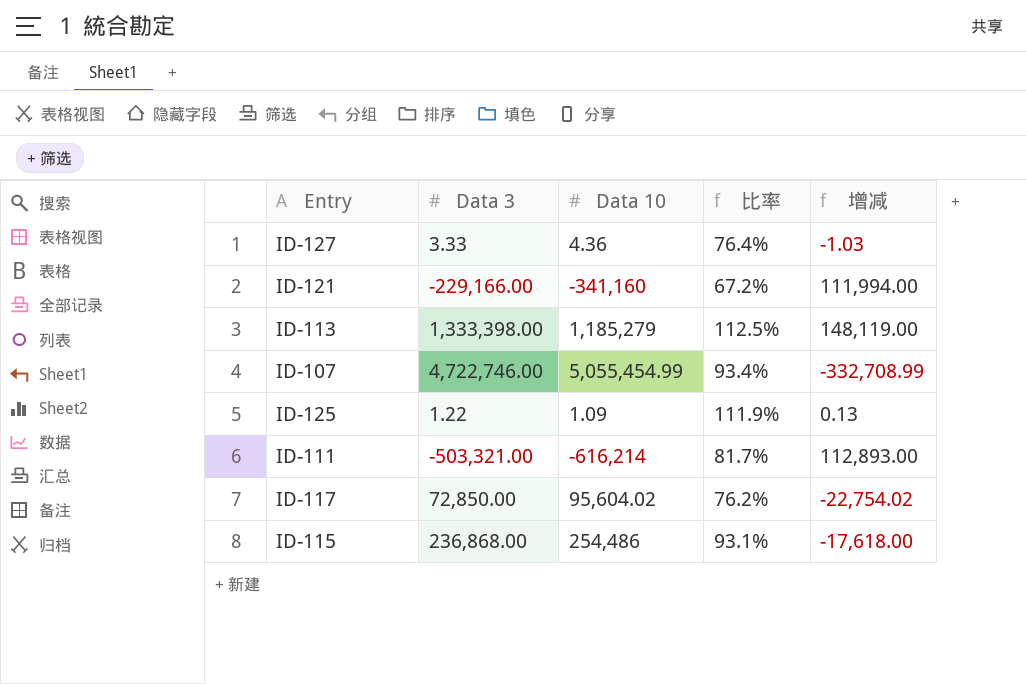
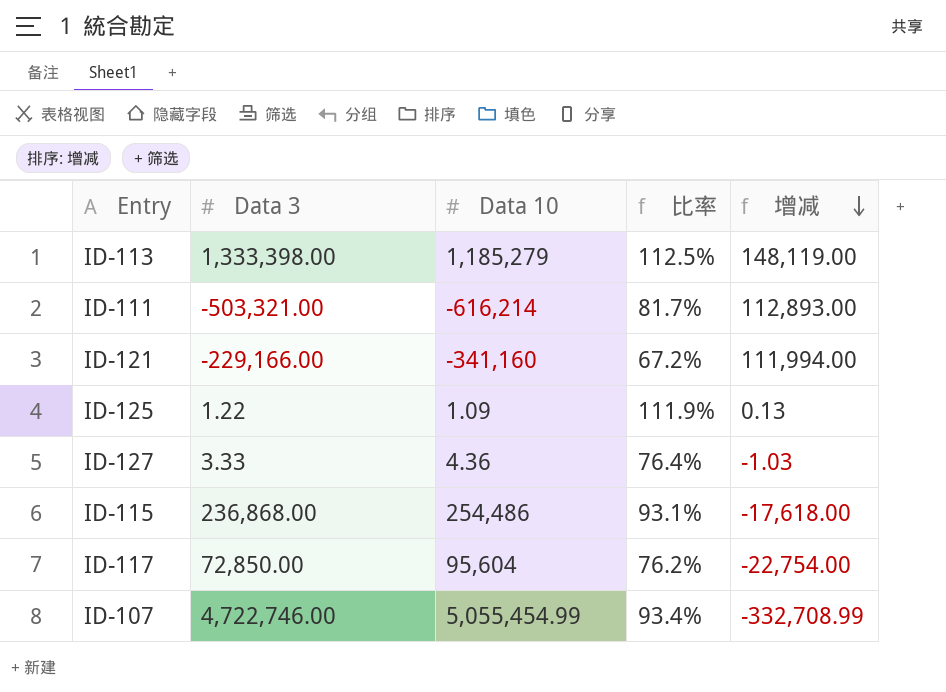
row order: none -> 增减 descending
ID-117 | Data 10: 95,604.02 -> 95,604
ID-117 | 增减: -22,754.02 -> -22,754.00

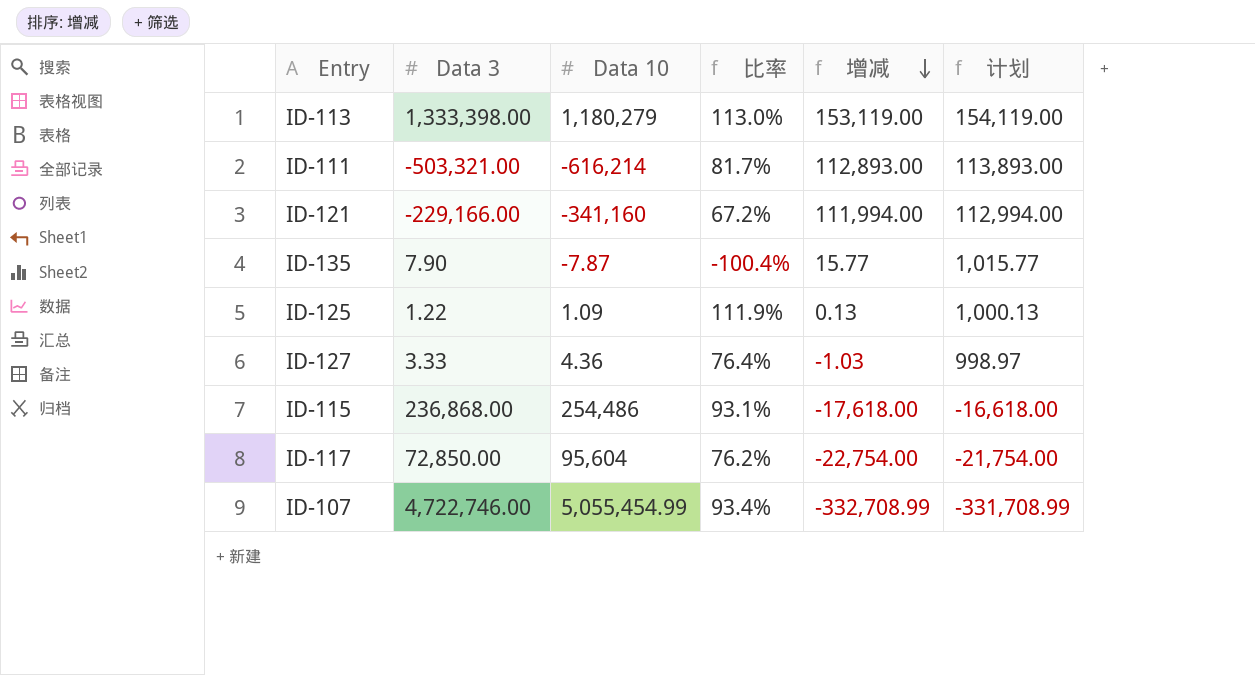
column 计划 | formula: none -> [增减] + 1000
ID-113 | Data 10: 1,185,279 -> 1,180,279
ID-113 | 比率: 112.5% -> 113.0%
ID-113 | 增减: 148,119.00 -> 153,119.00
row ID-135: none -> 7.90 | -7.87 | -100.4% | 15.77 | 1,015.77

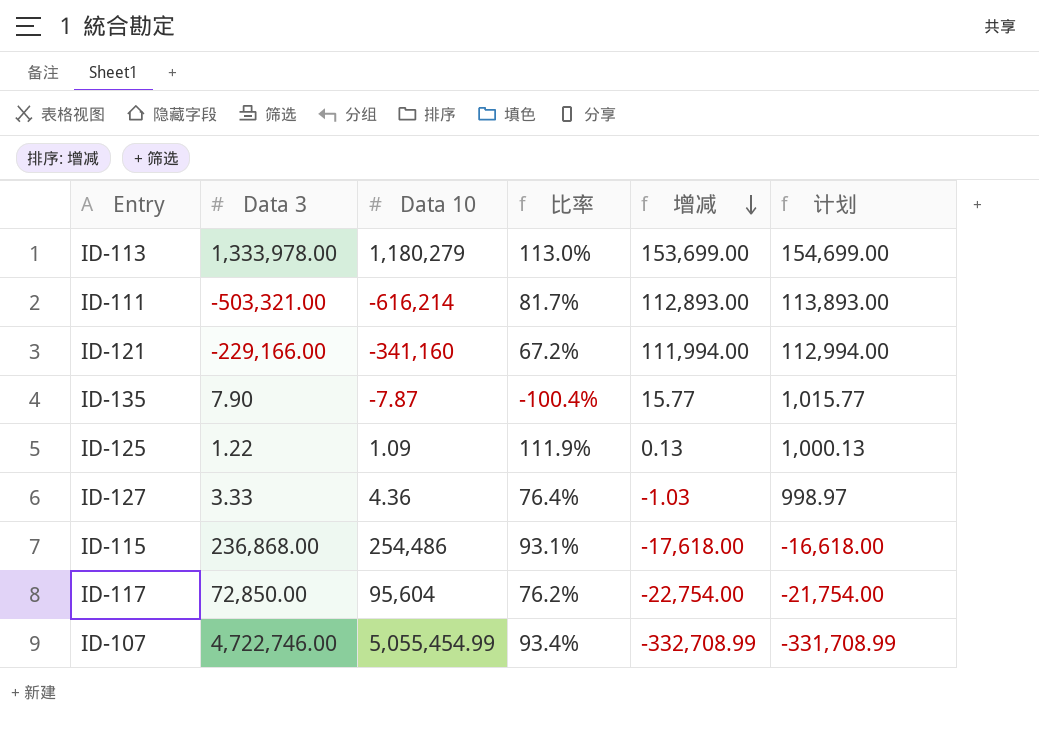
ID-113 | Data 3: 1,333,398.00 -> 1,333,978.00
ID-113 | 增减: 153,119.00 -> 153,699.00
ID-113 | 计划: 154,119.00 -> 154,699.00

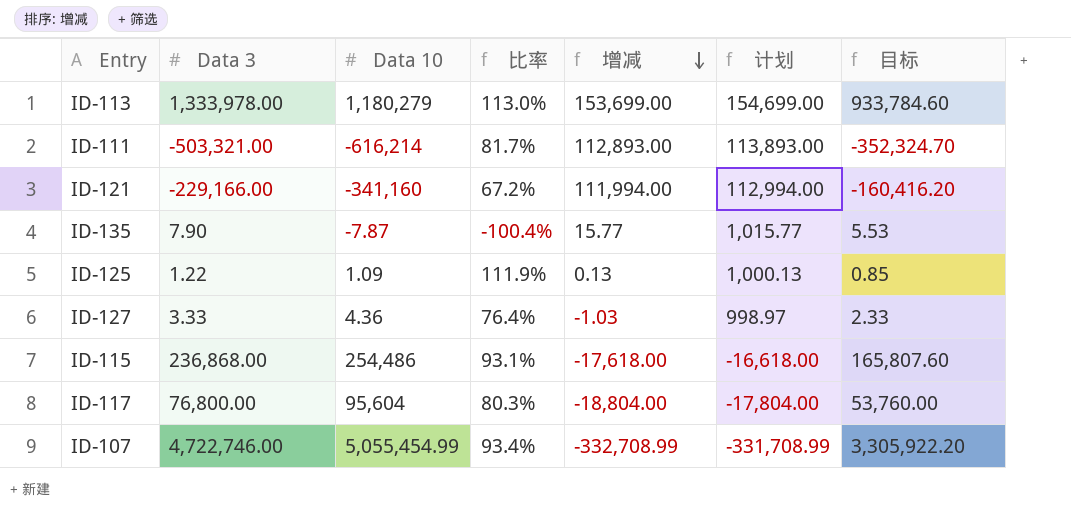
column 目标 | formula: none -> [Data 3] * 0.7
ID-117 | Data 3: 72,850.00 -> 76,800.00
ID-117 | 比率: 76.2% -> 80.3%
ID-117 | 增减: -22,754.00 -> -18,804.00
ID-117 | 计划: -21,754.00 -> -17,804.00

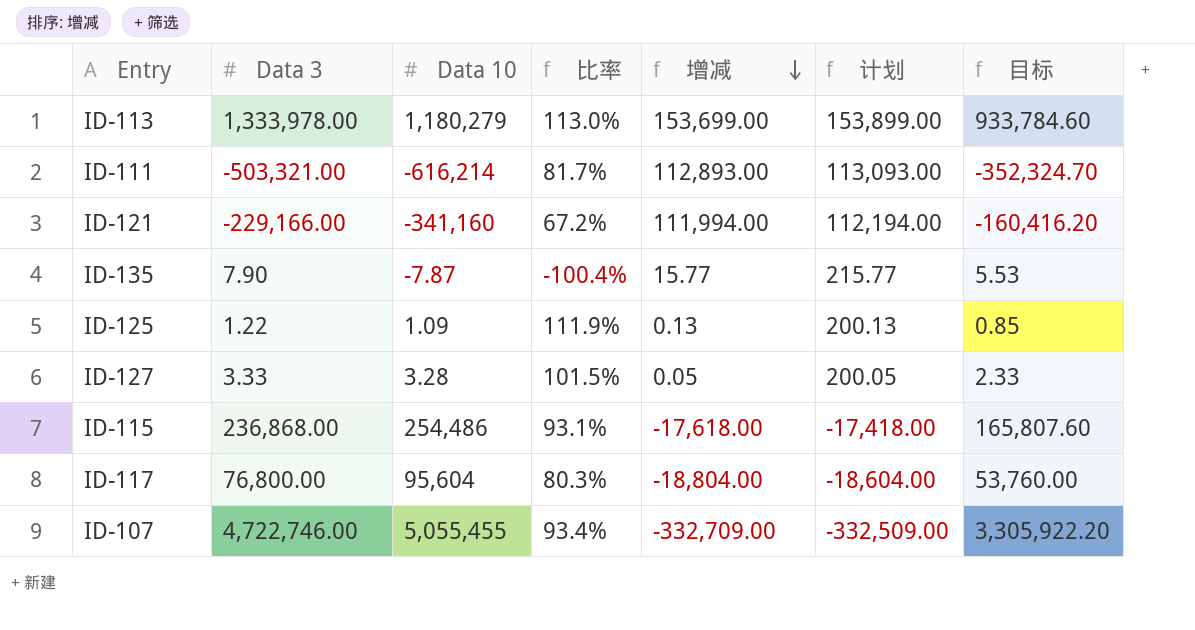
column 计划 | formula: [增减] + 1000 -> [增减] + 200
ID-127 | Data 10: 4.36 -> 3.28
ID-127 | 比率: 76.4% -> 101.5%
ID-127 | 增减: -1.03 -> 0.05
ID-107 | Data 10: 5,055,454.99 -> 5,055,455
ID-107 | 增减: -332,708.99 -> -332,709.00

